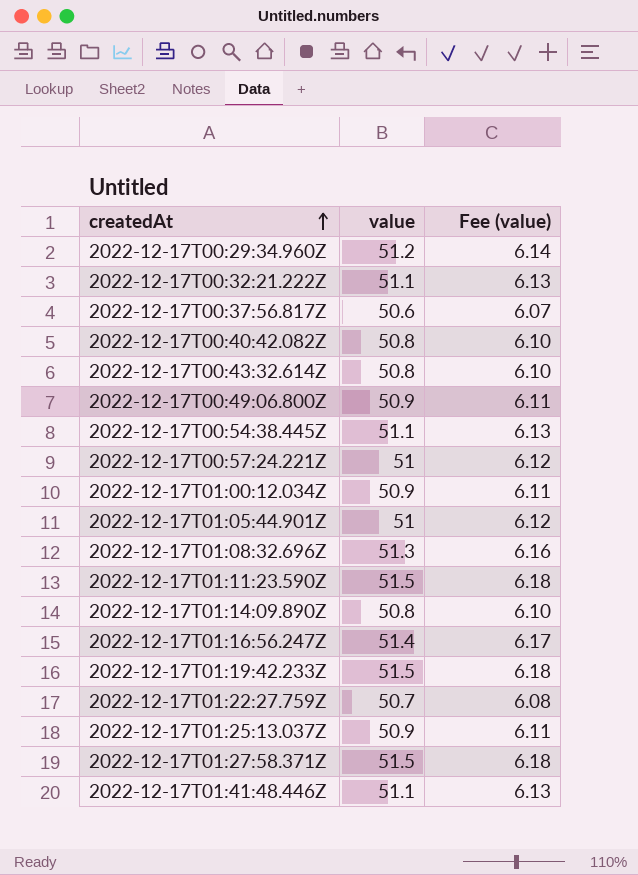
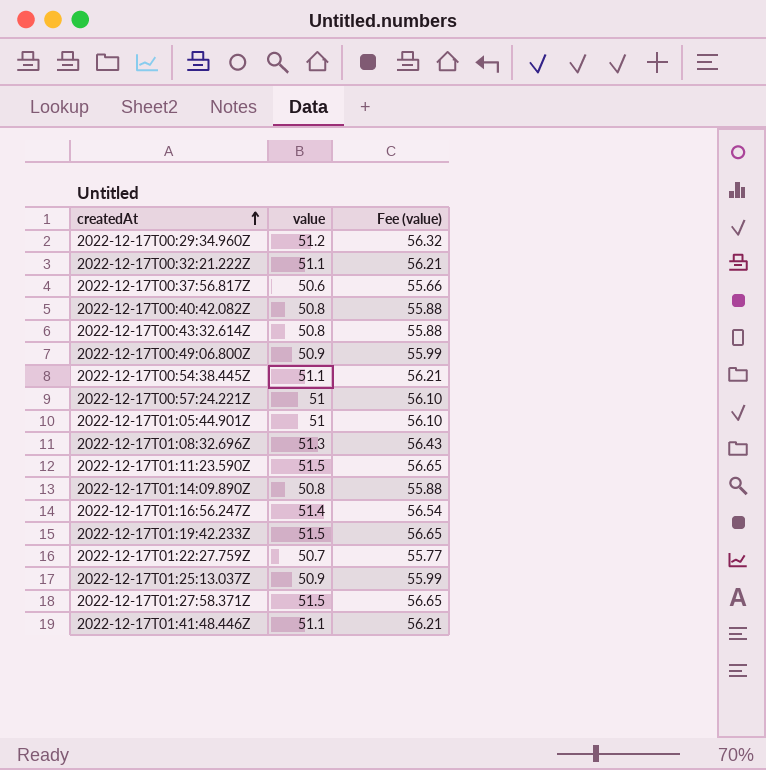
column Fee (value) | formula: [value] * 0.12 -> [value] * 1.1
row 2022-12-17T01:00:12.034Z: 50.9 | 6.11 -> none

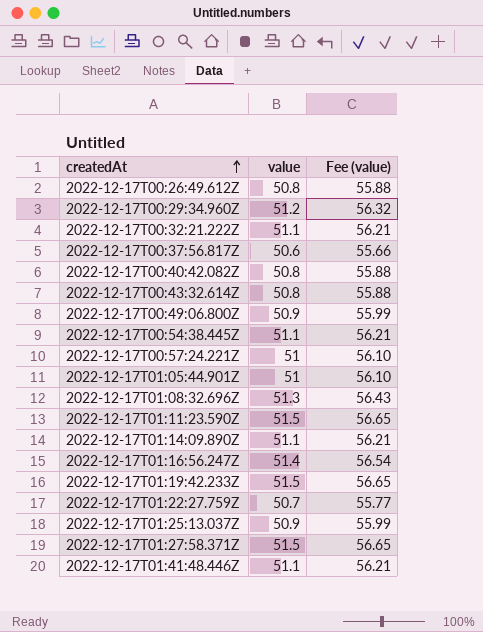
row 2022-12-17T00:26:49.612Z: none -> 50.8 | 55.88
2022-12-17T01:14:09.890Z | value: 50.8 -> 51.1
2022-12-17T01:14:09.890Z | Fee (value): 55.88 -> 56.21

